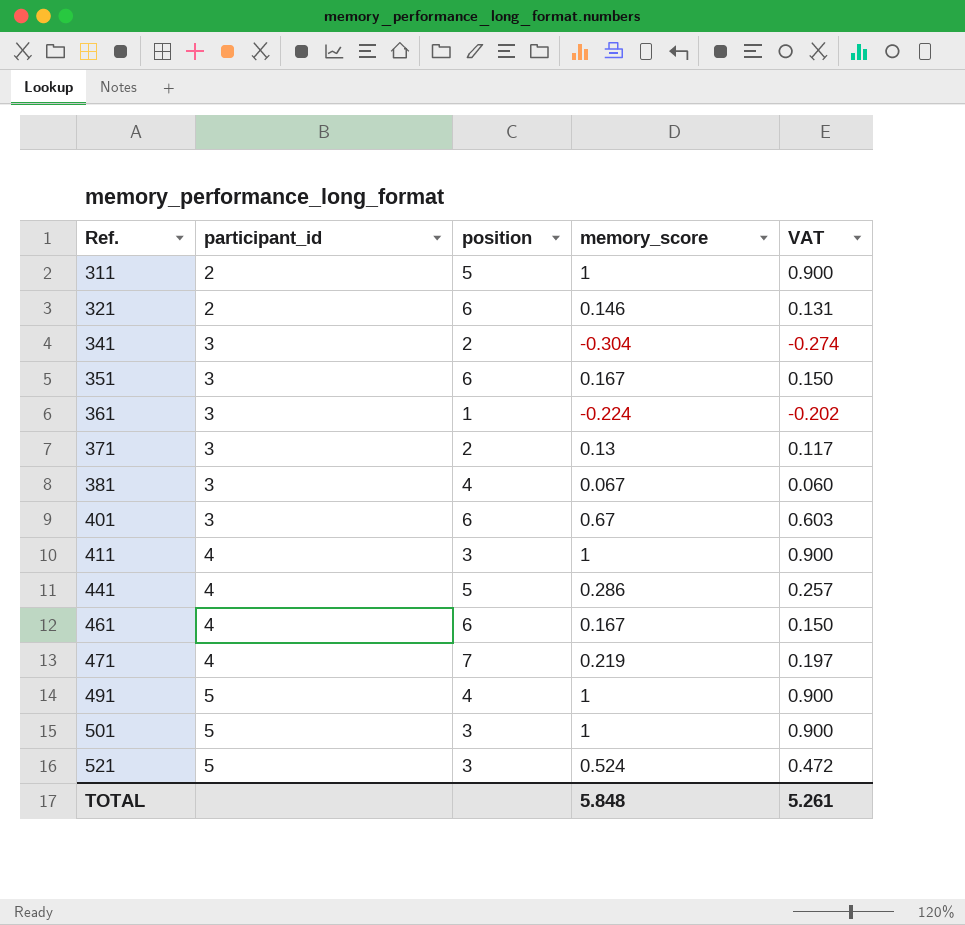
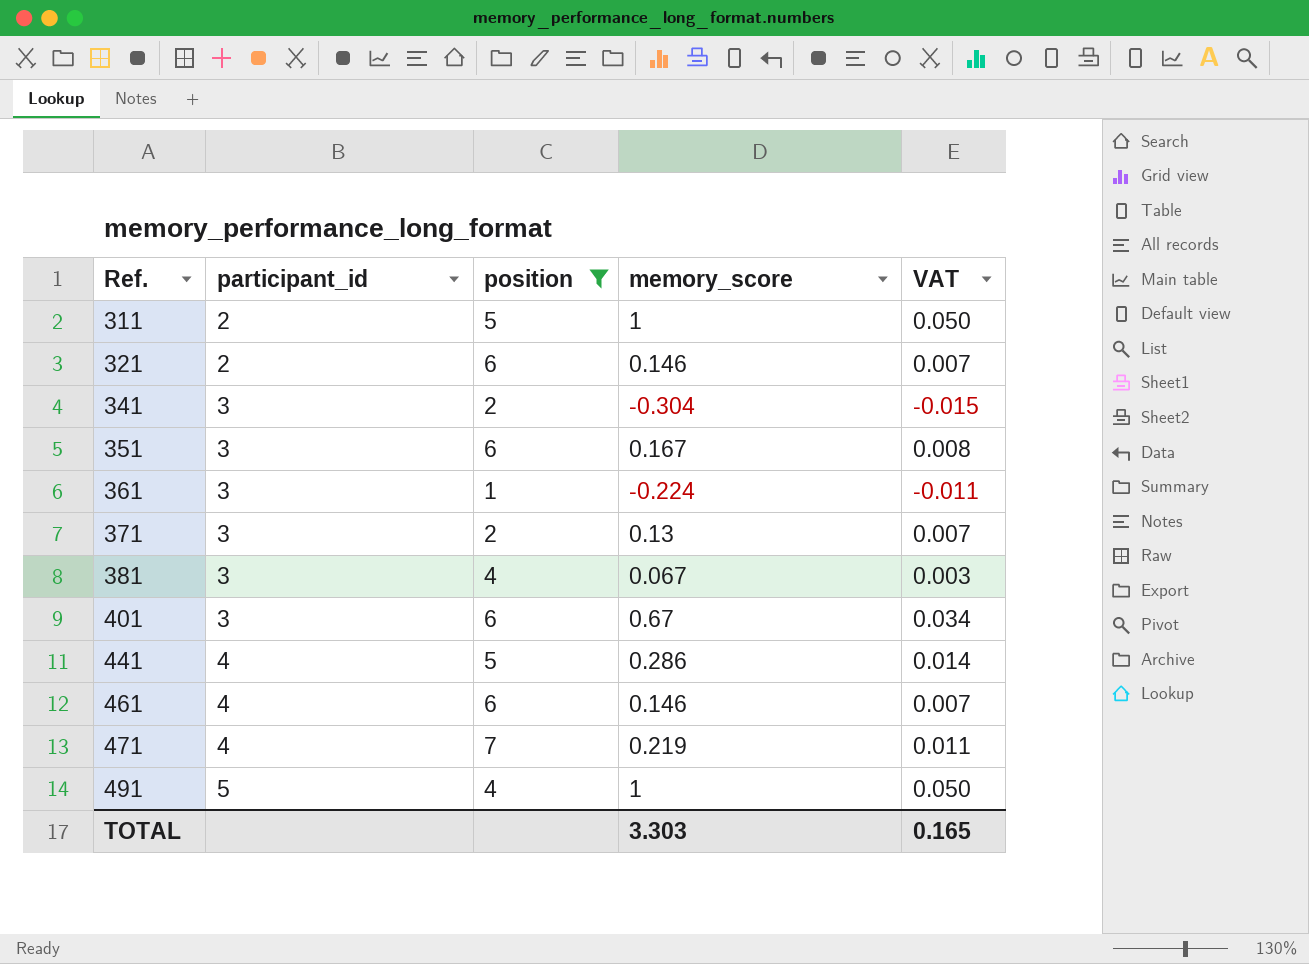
filter: none -> position != 3
column VAT | formula: [memory_score] * 0.9 -> [memory_score] * 0.05
461 | memory_score: 0.167 -> 0.146
TOTAL | memory_score: 5.848 -> 3.303
TOTAL | VAT: 5.261 -> 0.165

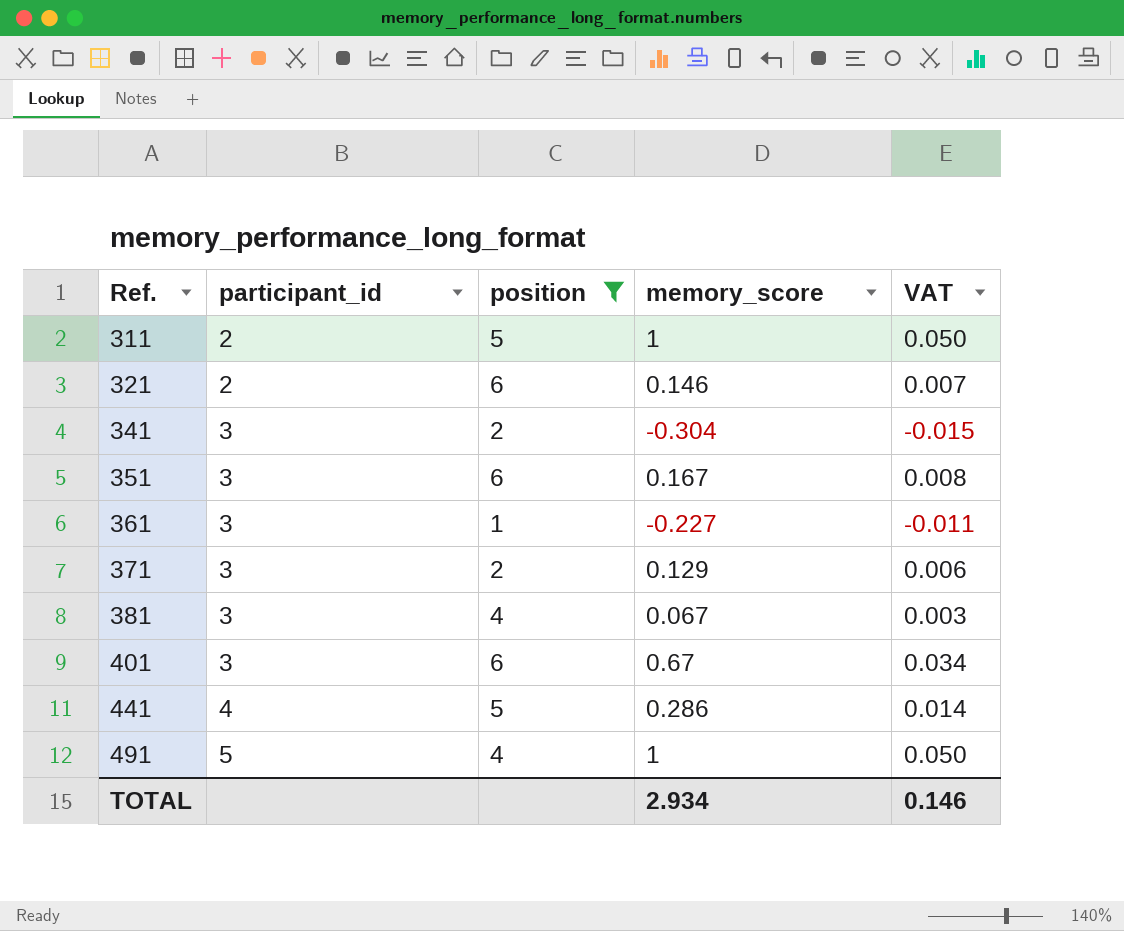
row 461: 4 | 6 | 0.146 | 0.007 -> none
row 471: 4 | 7 | 0.219 | 0.011 -> none
361 | memory_score: -0.224 -> -0.227
371 | memory_score: 0.13 -> 0.129
371 | VAT: 0.007 -> 0.006
TOTAL | memory_score: 3.303 -> 2.934
TOTAL | VAT: 0.165 -> 0.146

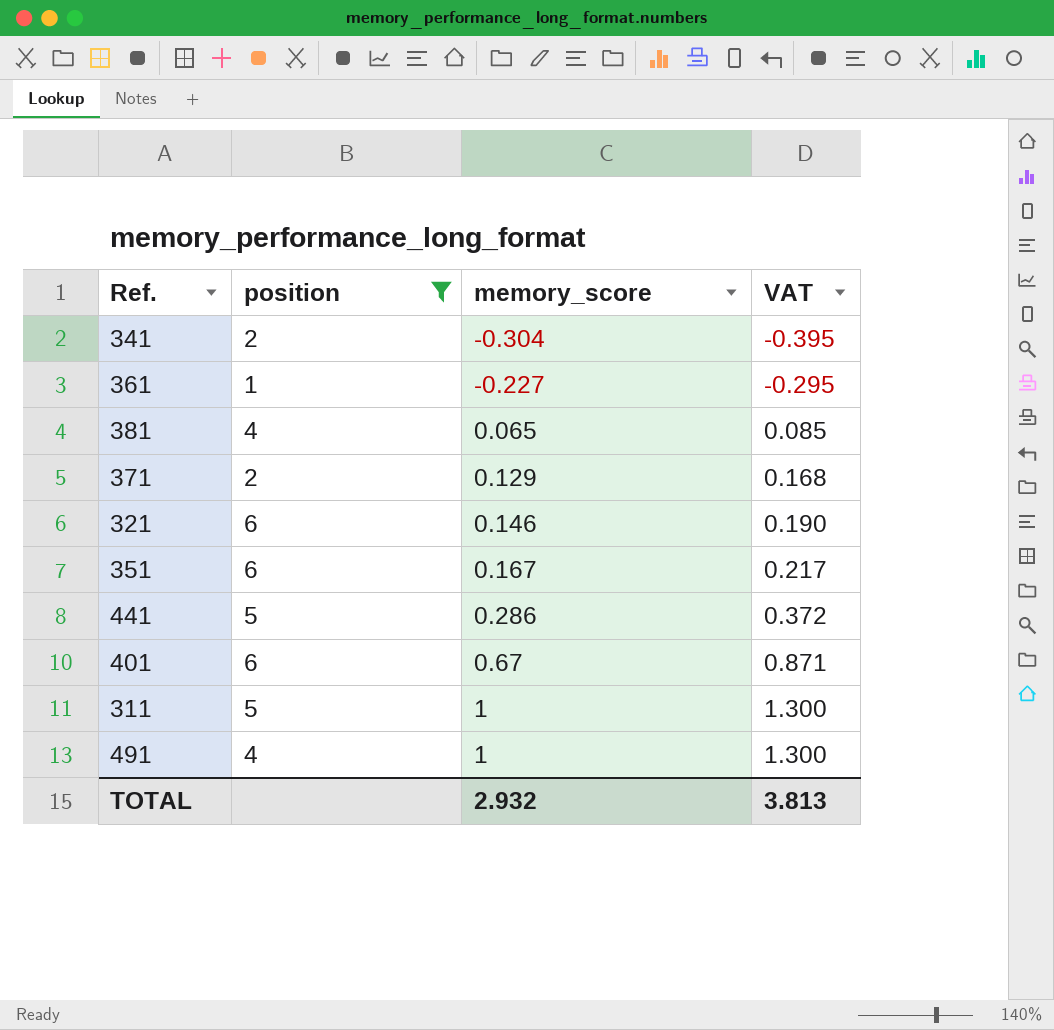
row order: Ref. ascending -> memory_score ascending
column participant_id | position: 2 -> none
column VAT | formula: [memory_score] * 0.05 -> [memory_score] * 1.3
381 | memory_score: 0.067 -> 0.065
TOTAL | memory_score: 2.934 -> 2.932
TOTAL | VAT: 0.146 -> 3.813

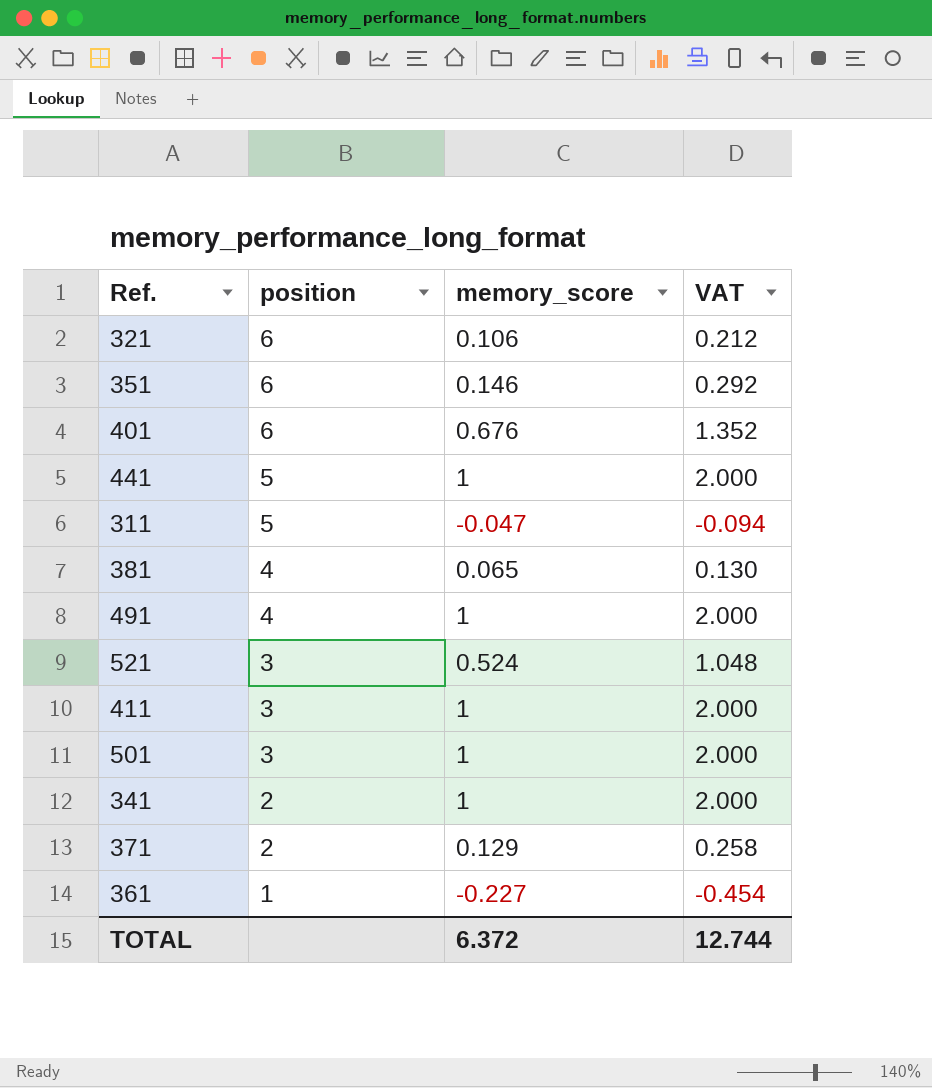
filter: position != 3 -> none
row order: memory_score ascending -> position descending
column VAT | formula: [memory_score] * 1.3 -> [memory_score] * 2
321 | memory_score: 0.146 -> 0.106
351 | memory_score: 0.167 -> 0.146
401 | memory_score: 0.67 -> 0.676
441 | memory_score: 0.286 -> 1
311 | memory_score: 1 -> -0.047
341 | memory_score: -0.304 -> 1
TOTAL | memory_score: 2.932 -> 6.372
TOTAL | VAT: 3.813 -> 12.744

